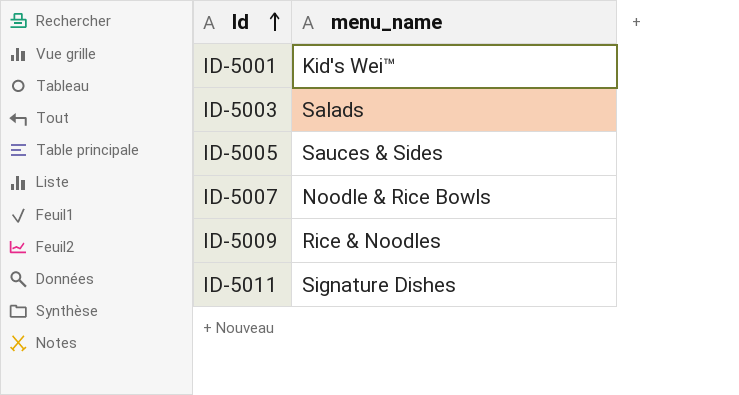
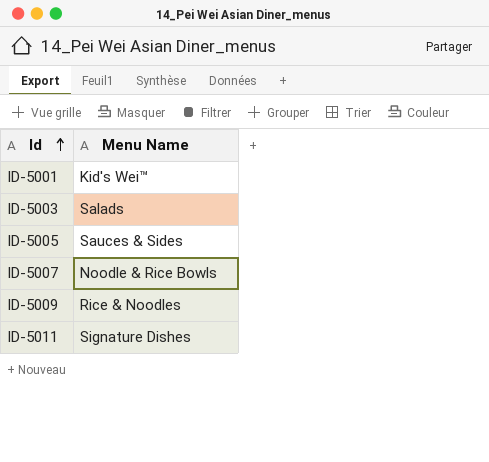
column name: menu_name -> Menu Name

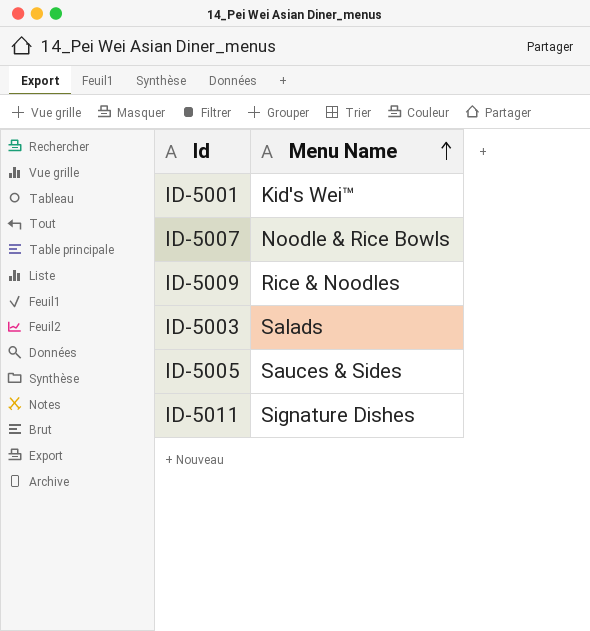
row order: Id ascending -> Menu Name ascending

